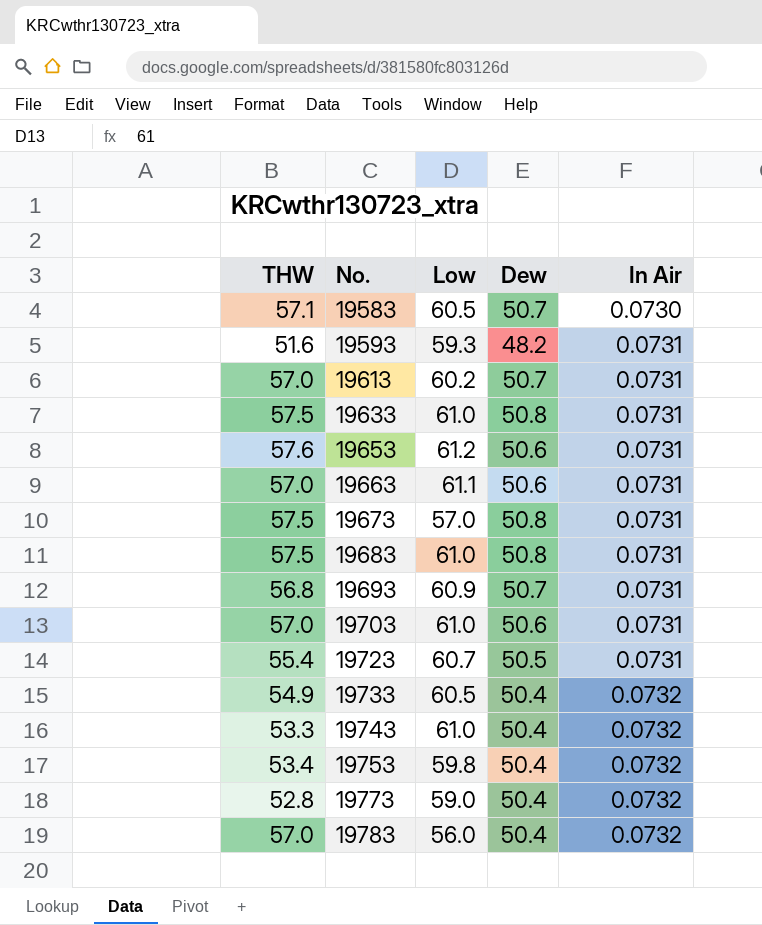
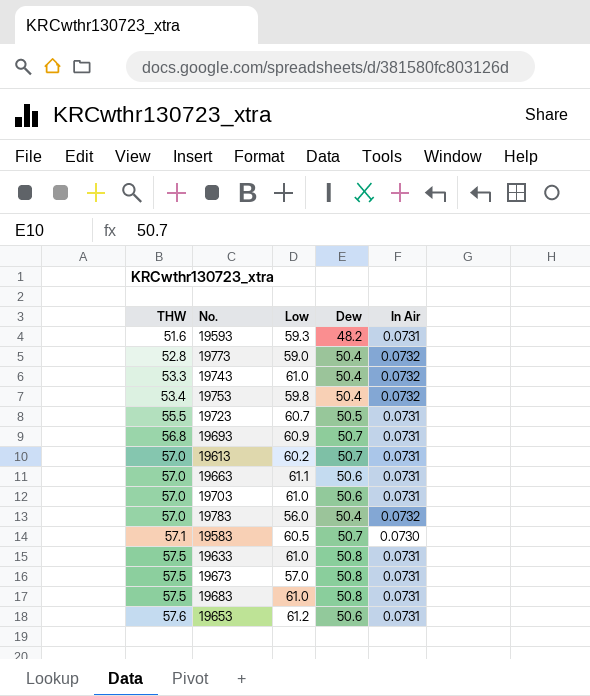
row order: No. ascending -> THW ascending
row 19733: 54.9 | 60.5 | 50.4 | 0.0732 -> none
19723 | THW: 55.4 -> 55.5

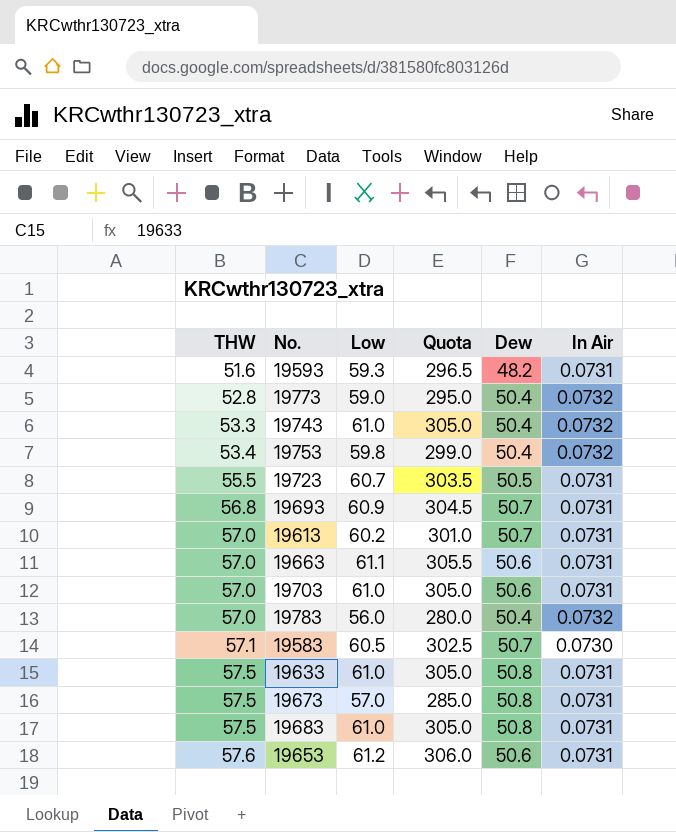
column Quota | formula: none -> [Low] * 5

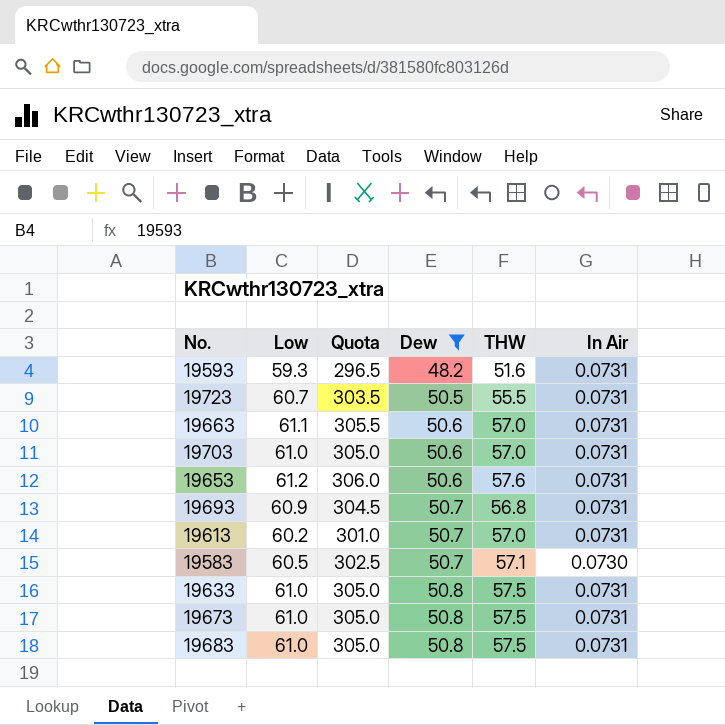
filter: none -> Dew != 50.4
row order: THW ascending -> Dew ascending
column THW | position: 1 -> 5
19673 | Low: 57.0 -> 61.0
19673 | Quota: 285.0 -> 305.0

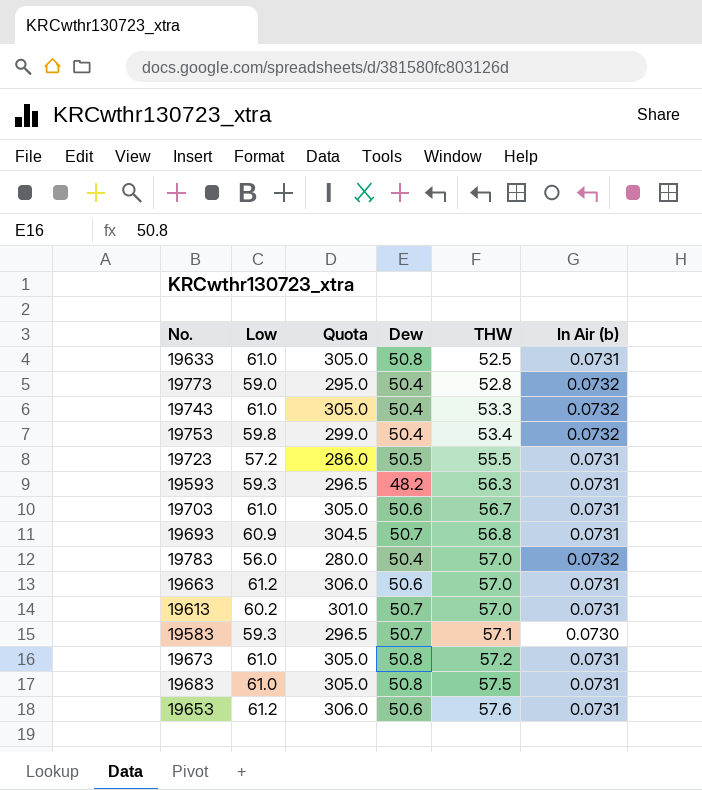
filter: Dew != 50.4 -> none
row order: Dew ascending -> THW ascending
column name: In Air -> In Air (b)
19633 | THW: 57.5 -> 52.5
19723 | Low: 60.7 -> 57.2
19723 | Quota: 303.5 -> 286.0
19593 | THW: 51.6 -> 56.3
19703 | THW: 57.0 -> 56.7
19663 | Low: 61.1 -> 61.2
19663 | Quota: 305.5 -> 306.0
19583 | Low: 60.5 -> 59.3
19583 | Quota: 302.5 -> 296.5
19673 | THW: 57.5 -> 57.2

